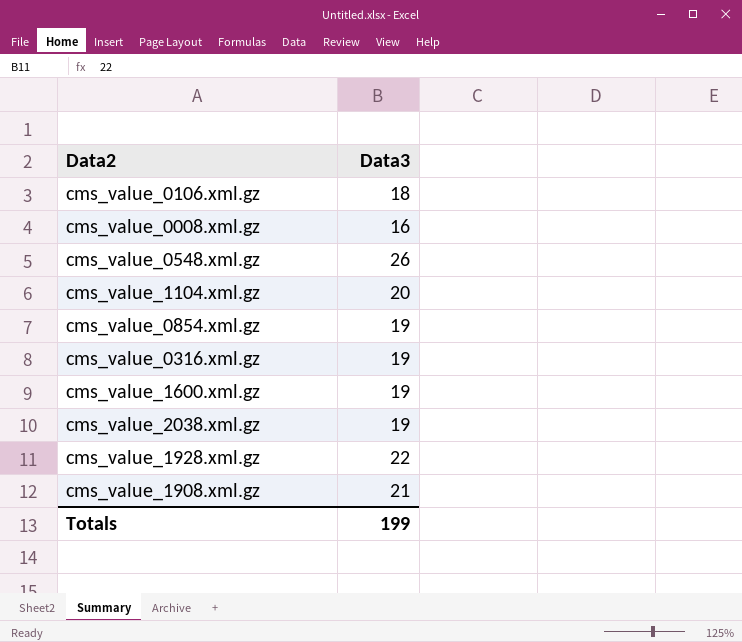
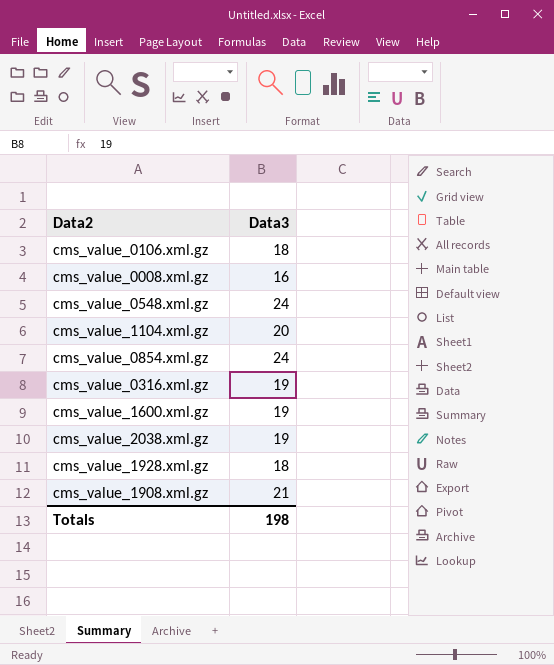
cms_value_0548.xml.gz | Data3: 26 -> 24
cms_value_0854.xml.gz | Data3: 19 -> 24
cms_value_1928.xml.gz | Data3: 22 -> 18
Totals | Data3: 199 -> 198

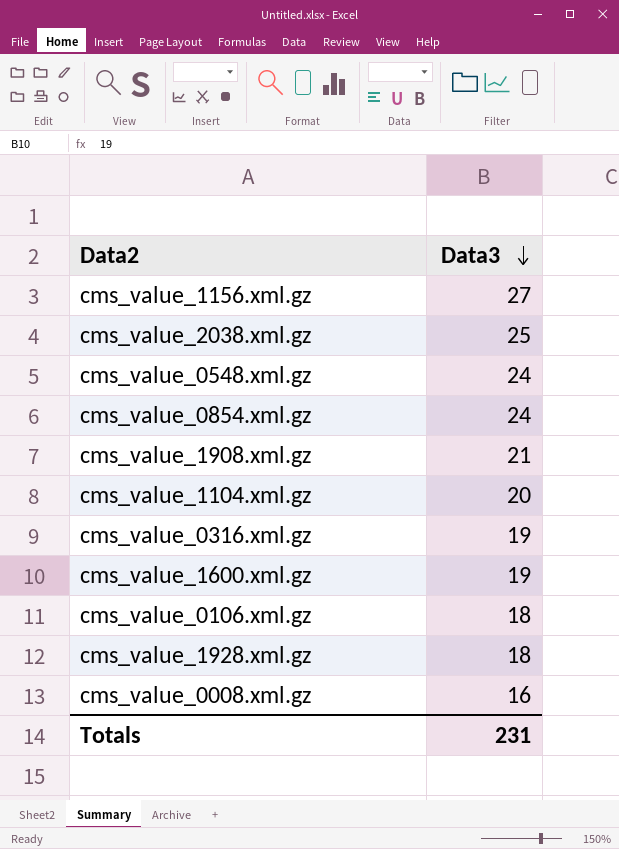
row order: none -> Data3 descending
row cms_value_1156.xml.gz: none -> 27
cms_value_2038.xml.gz | Data3: 19 -> 25
Totals | Data3: 198 -> 231

